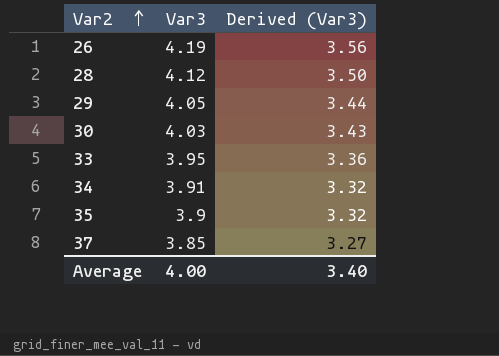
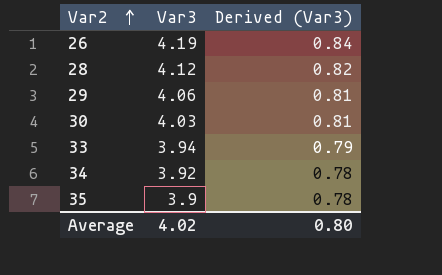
column Derived (Var3) | formula: [Var3] * 0.85 -> [Var3] * 0.2
row 37: 3.85 | 3.27 -> none
29 | Var3: 4.05 -> 4.06
33 | Var3: 3.95 -> 3.94
34 | Var3: 3.91 -> 3.92
Average | Var3: 4.00 -> 4.02
Average | Derived (Var3): 3.40 -> 0.80

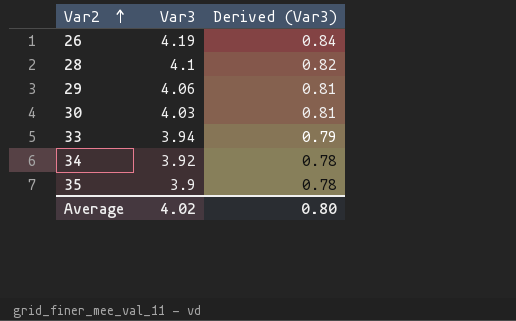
28 | Var3: 4.12 -> 4.1

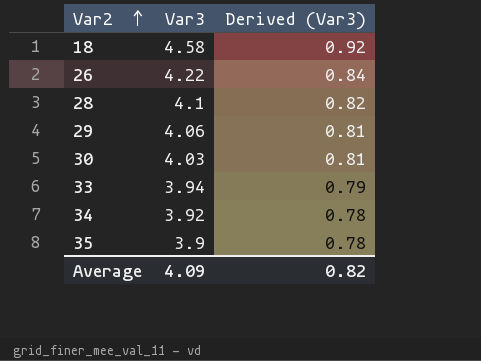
row 18: none -> 4.58 | 0.92
26 | Var3: 4.19 -> 4.22
Average | Var3: 4.02 -> 4.09
Average | Derived (Var3): 0.80 -> 0.82

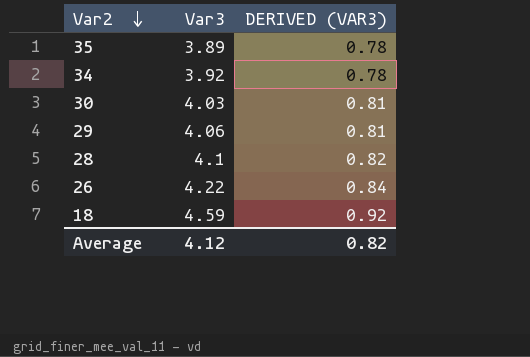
row order: Var2 ascending -> Var2 descending
column name: Derived (Var3) -> DERIVED (VAR3)
row 33: 3.94 | 0.79 -> none
35 | Var3: 3.9 -> 3.89
18 | Var3: 4.58 -> 4.59
Average | Var3: 4.09 -> 4.12

